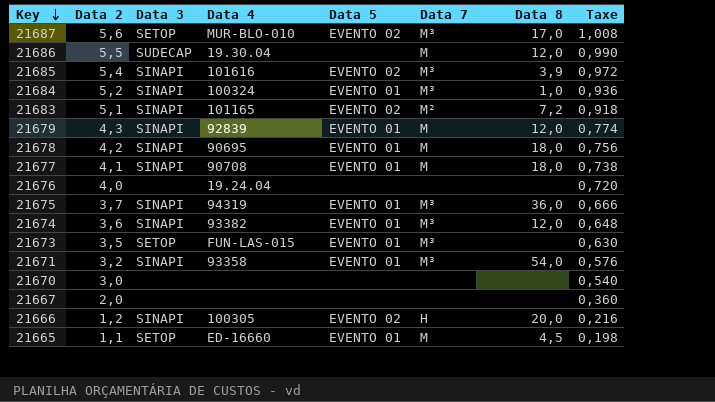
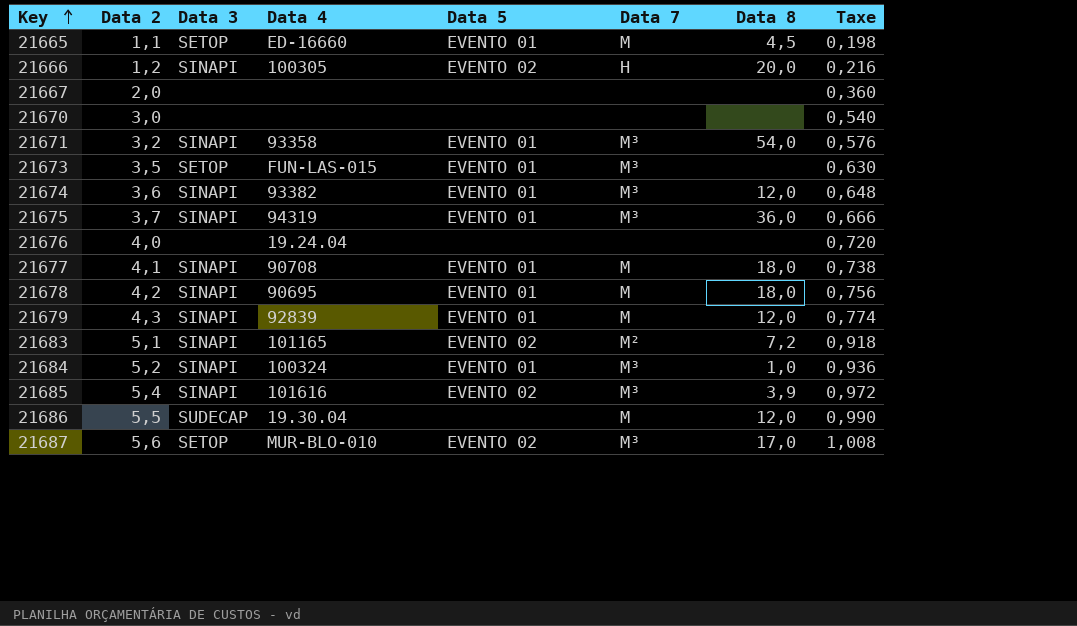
row order: Key descending -> Key ascending

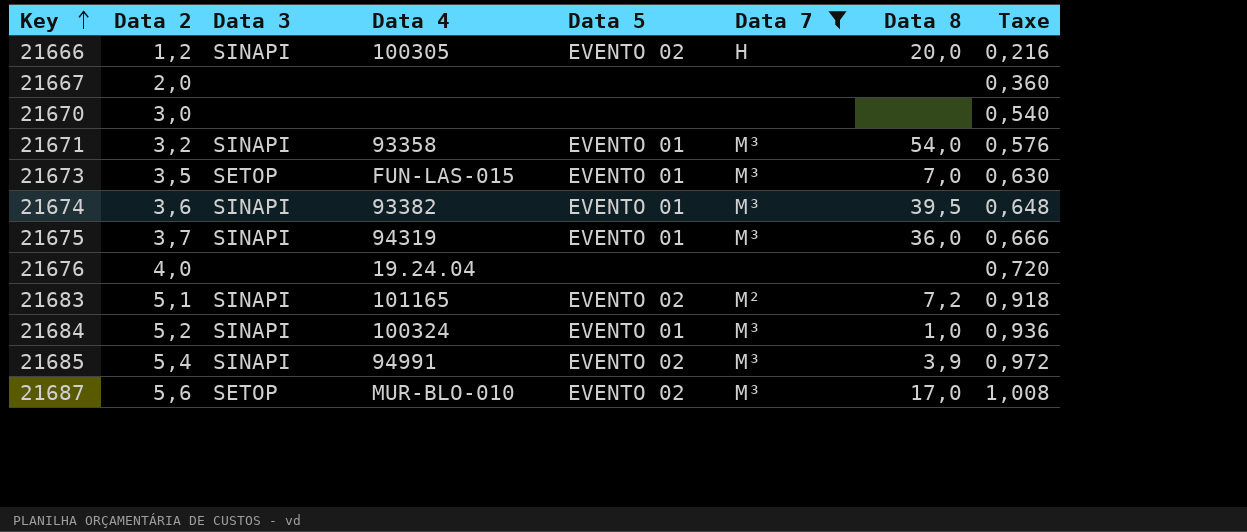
filter: none -> Data 7 != M
21673 | Data 8: none -> 7,0
21674 | Data 8: 12,0 -> 39,5
21685 | Data 4: 101616 -> 94991

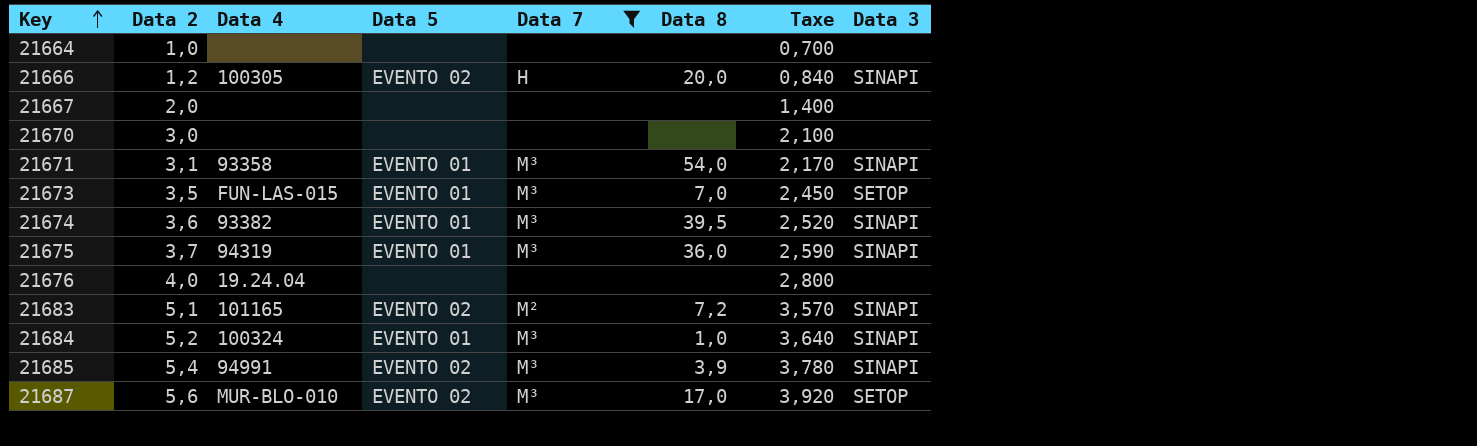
column Taxe | formula: [Data 2] * 0,18 -> [Data 2] * 0,7
column Data 3 | position: 3 -> 8
row 21664: none -> 1,0 | none | none | none | none | 0,700 | none
21671 | Data 2: 3,2 -> 3,1

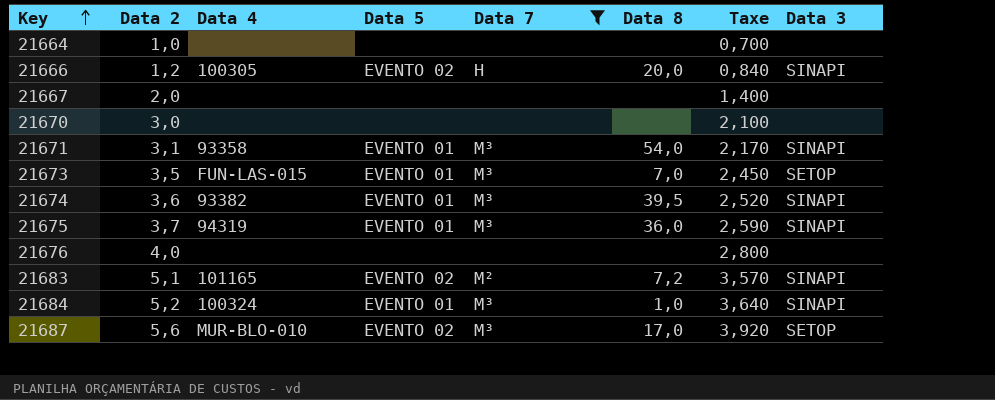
row 21685: 5,4 | 94991 | EVENTO 02 | M³ | 3,9 | 3,780 | SINAPI -> none
21676 | Data 4: 19.24.04 -> none

